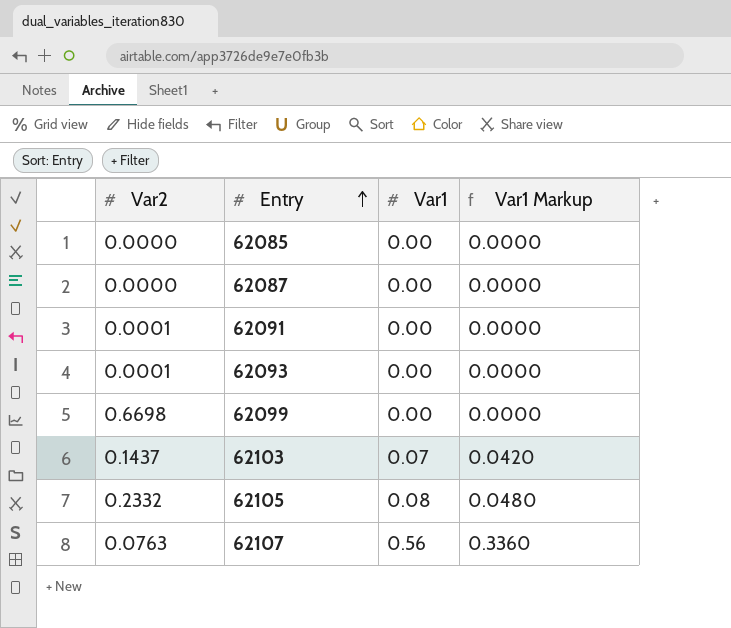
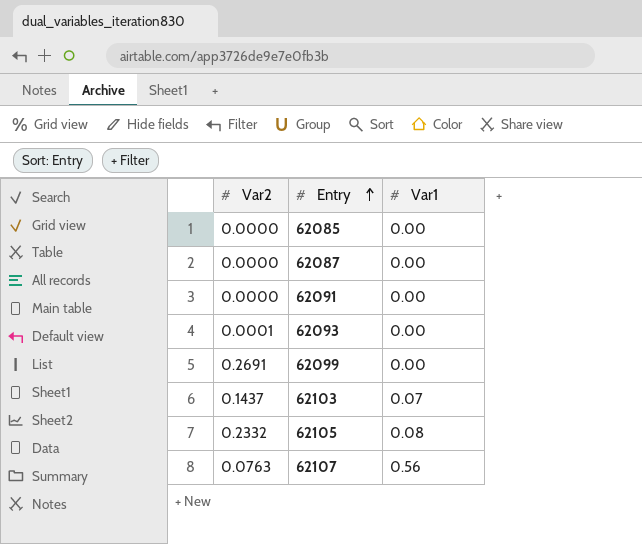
column Var1 Markup | formula: [Var1] * 0.6 -> none
62091 | Var2: 0.0001 -> 0.0000
62099 | Var2: 0.6698 -> 0.2691

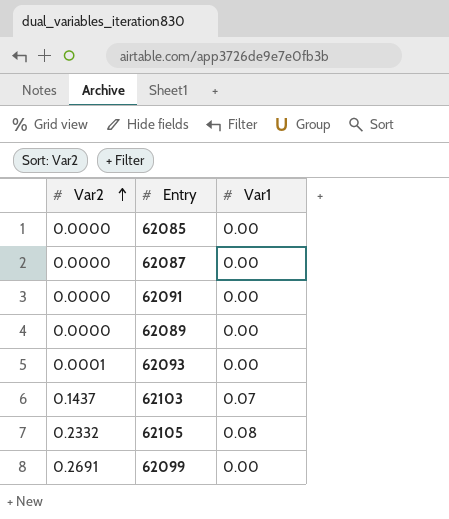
row order: Entry ascending -> Var2 ascending
row 62107: 0.0763 | 0.56 -> none
row 62089: none -> 0.0000 | 0.00

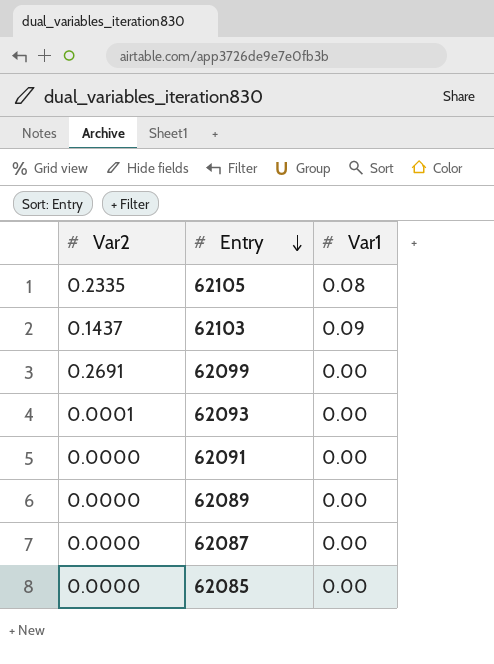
row order: Var2 ascending -> Entry descending
62105 | Var2: 0.2332 -> 0.2335
62103 | Var1: 0.07 -> 0.09

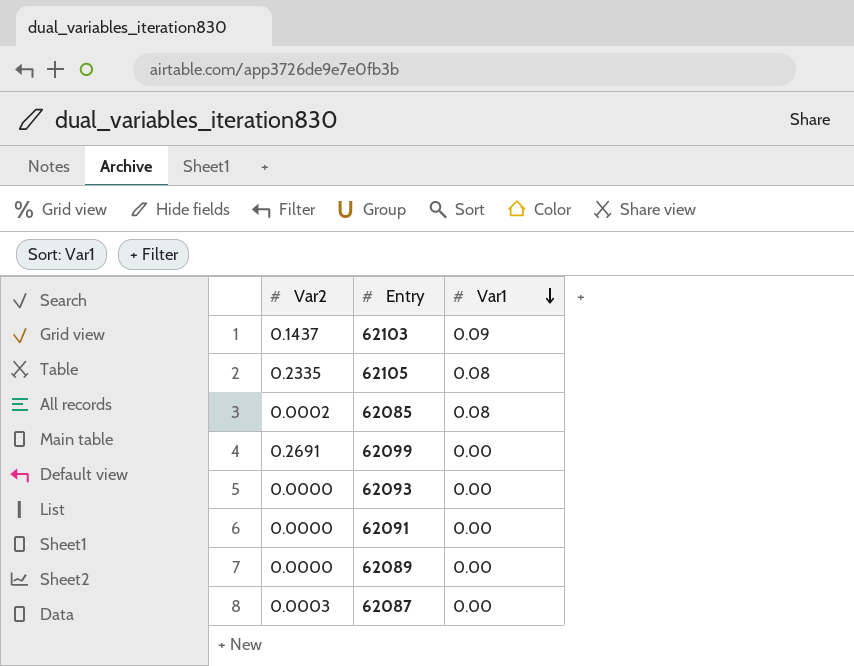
row order: Entry descending -> Var1 descending
62085 | Var2: 0.0000 -> 0.0002
62085 | Var1: 0.00 -> 0.08
62093 | Var2: 0.0001 -> 0.0000
62087 | Var2: 0.0000 -> 0.0003

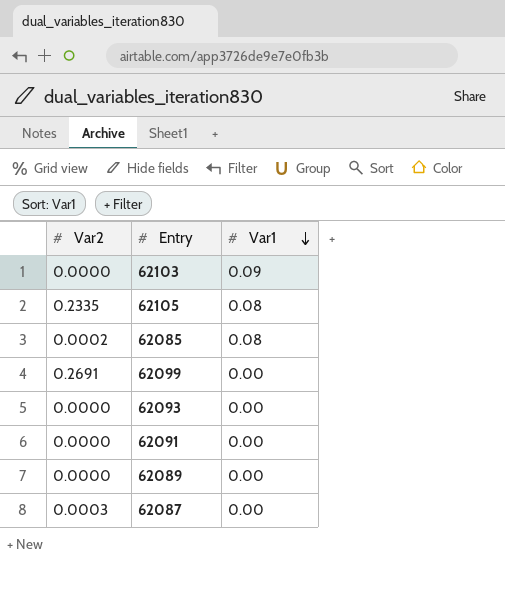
62103 | Var2: 0.1437 -> 0.0000

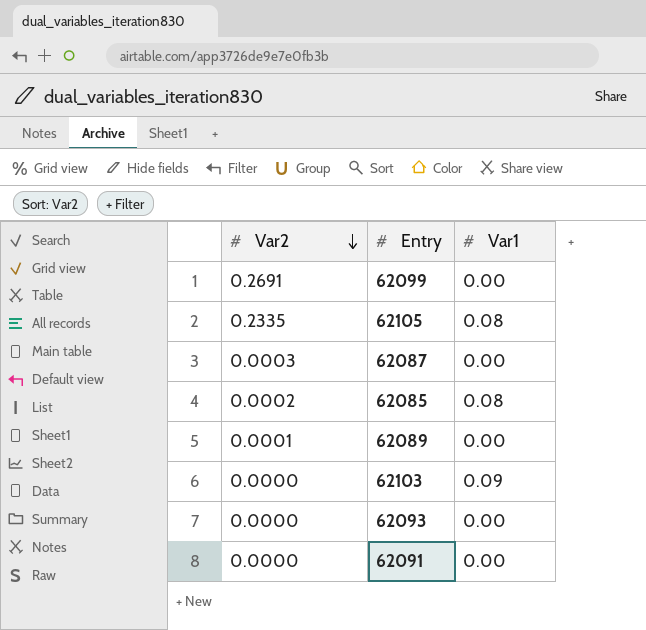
row order: Var1 descending -> Var2 descending
62089 | Var2: 0.0000 -> 0.0001

